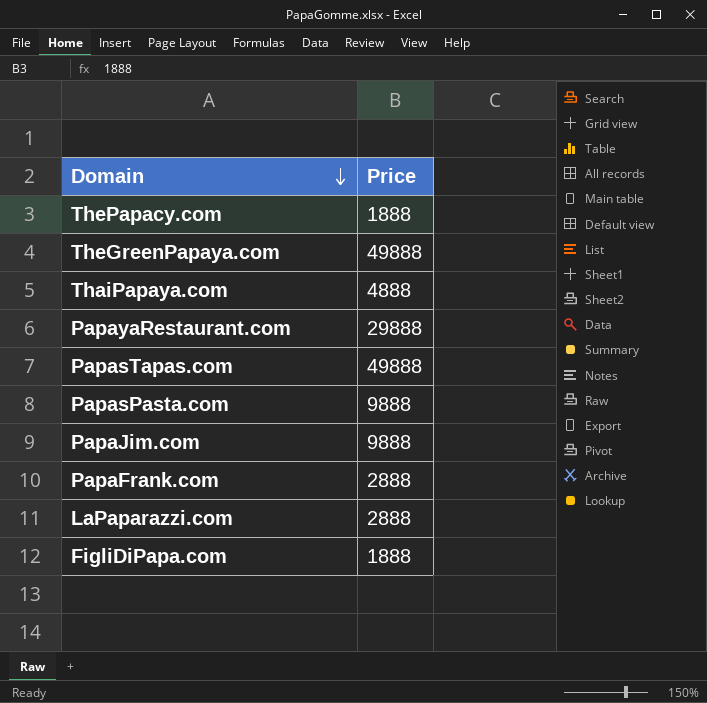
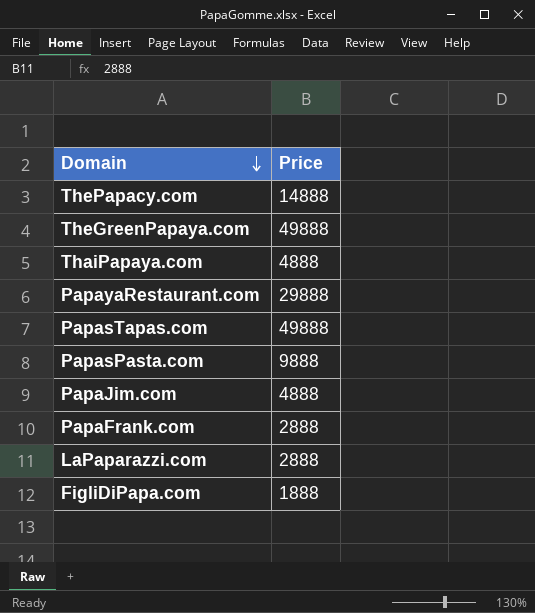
ThePapacy.com | Price: 1888 -> 14888
PapaJim.com | Price: 9888 -> 4888

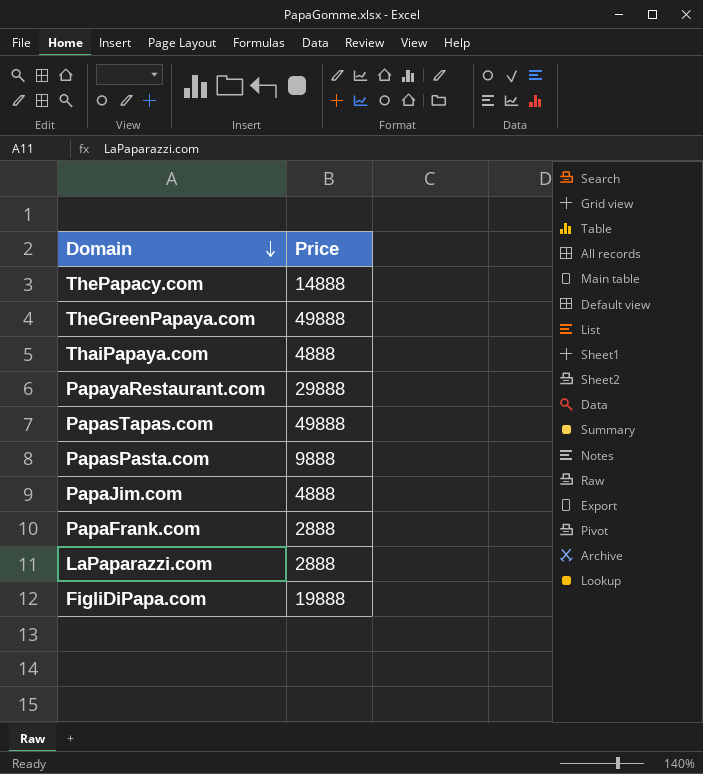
FigliDiPapa.com | Price: 1888 -> 19888

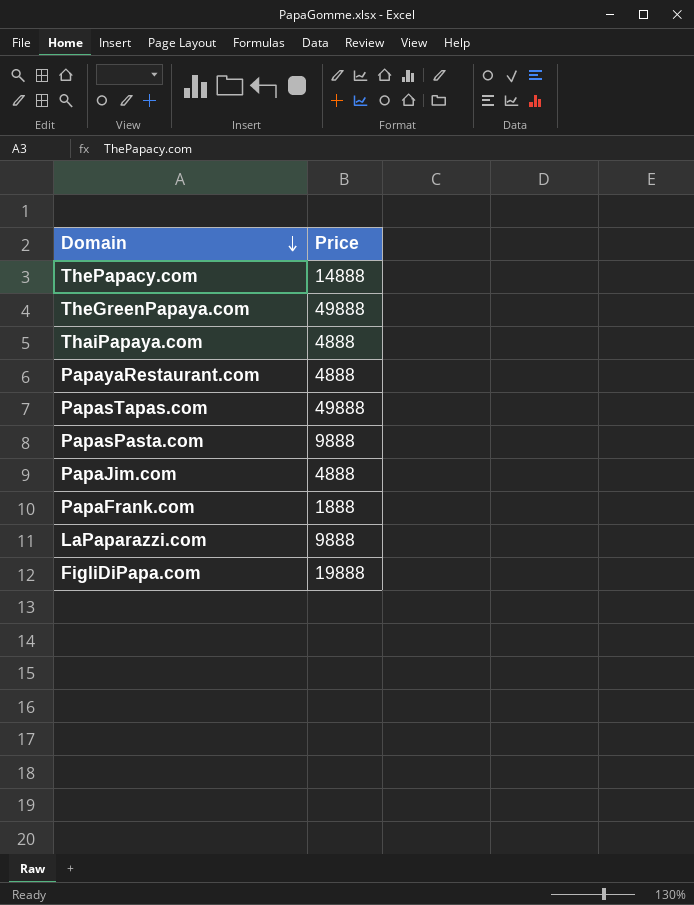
PapayaRestaurant.com | Price: 29888 -> 4888
PapaFrank.com | Price: 2888 -> 1888
LaPaparazzi.com | Price: 2888 -> 9888

